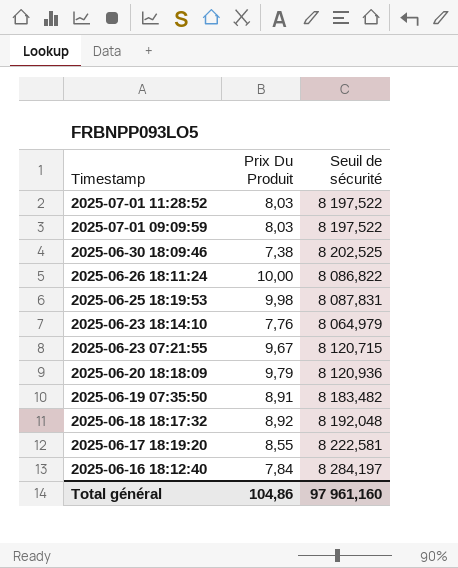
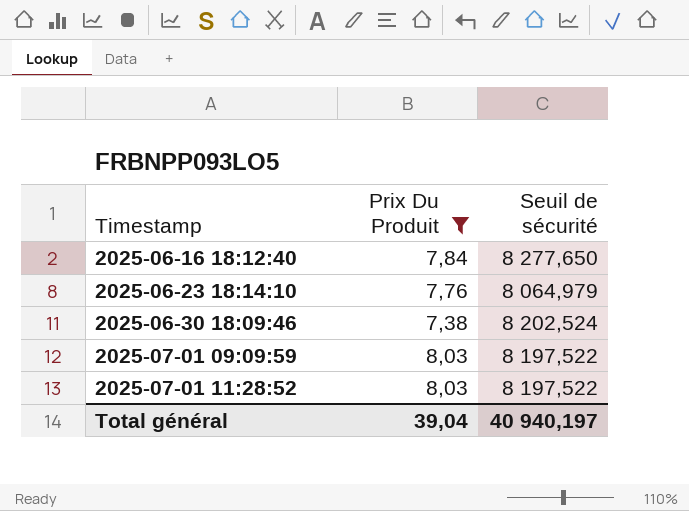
filter: none -> Prix Du Produit <= 8,03
row order: Timestamp descending -> Timestamp ascending
2025-06-16 18:12:40 | Seuil de sécurité: 8 284,197 -> 8 277,650
2025-06-30 18:09:46 | Seuil de sécurité: 8 202,525 -> 8 202,524
Total général | Prix Du Produit: 104,86 -> 39,04
Total général | Seuil de sécurité: 97 961,160 -> 40 940,197

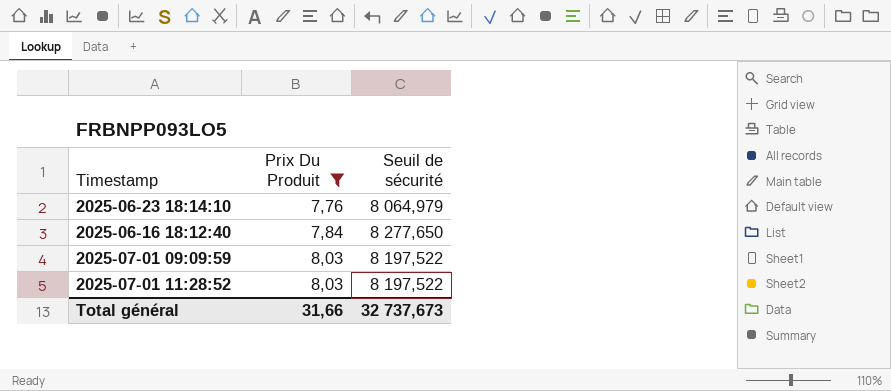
row order: Timestamp ascending -> Prix Du Produit ascending
row 2025-06-30 18:09:46: 7,38 | 8 202,524 -> none
Total général | Prix Du Produit: 39,04 -> 31,66
Total général | Seuil de sécurité: 40 940,197 -> 32 737,673

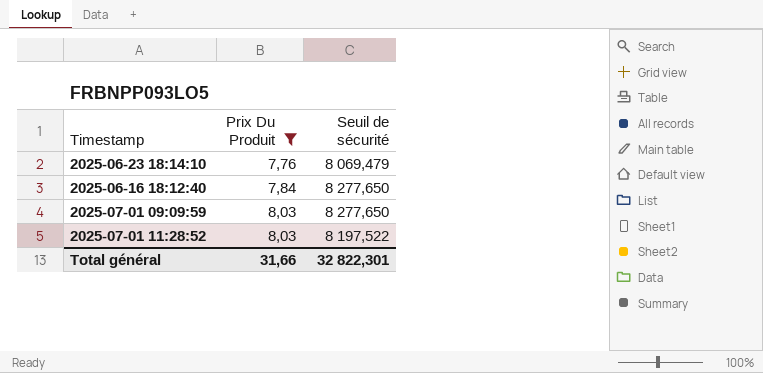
2025-06-23 18:14:10 | Seuil de sécurité: 8 064,979 -> 8 069,479
2025-07-01 09:09:59 | Seuil de sécurité: 8 197,522 -> 8 277,650
Total général | Seuil de sécurité: 32 737,673 -> 32 822,301

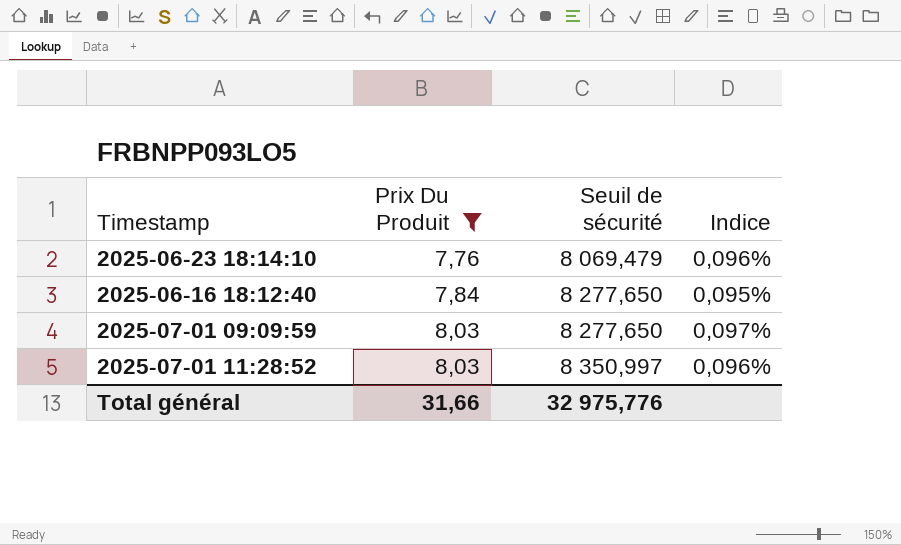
column Indice | formula: none -> [Prix Du Produit] / [Seuil de sécurité]
2025-07-01 11:28:52 | Seuil de sécurité: 8 197,522 -> 8 350,997
Total général | Seuil de sécurité: 32 822,301 -> 32 975,776

